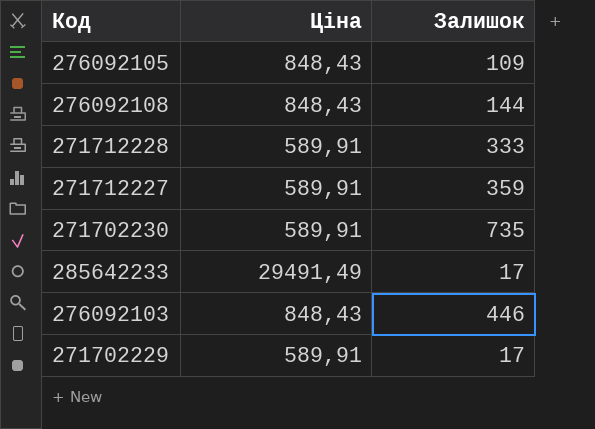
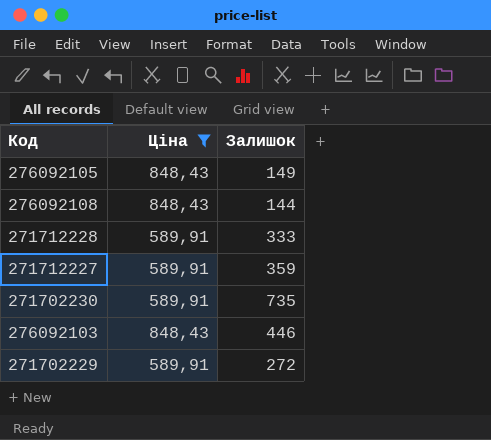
filter: none -> Ціна != 29491,49
276092105 | Залишок: 109 -> 149
271702229 | Залишок: 17 -> 272

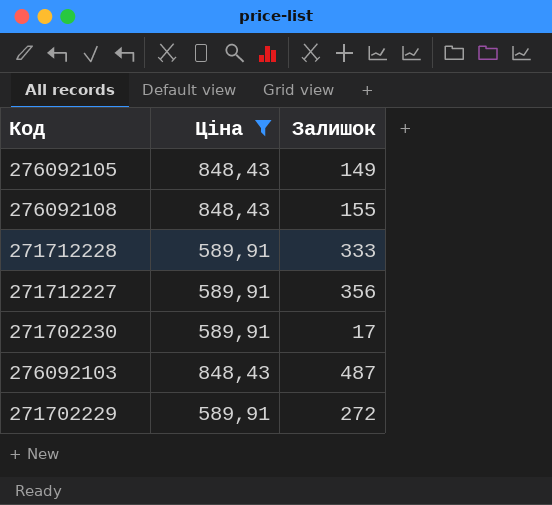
276092108 | Залишок: 144 -> 155
271712227 | Залишок: 359 -> 356
271702230 | Залишок: 735 -> 17
276092103 | Залишок: 446 -> 487

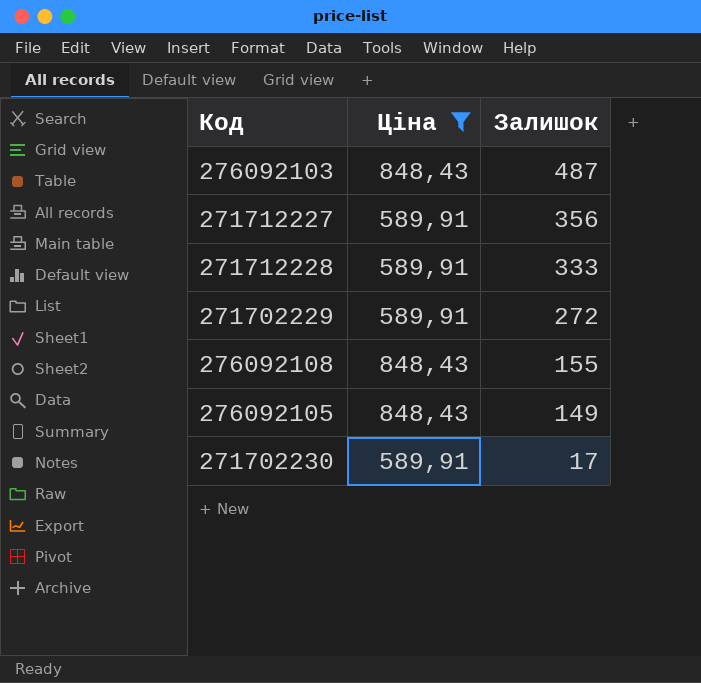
row order: none -> Залишок descending

